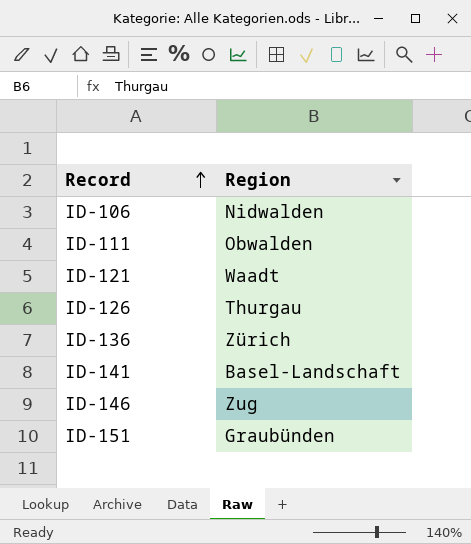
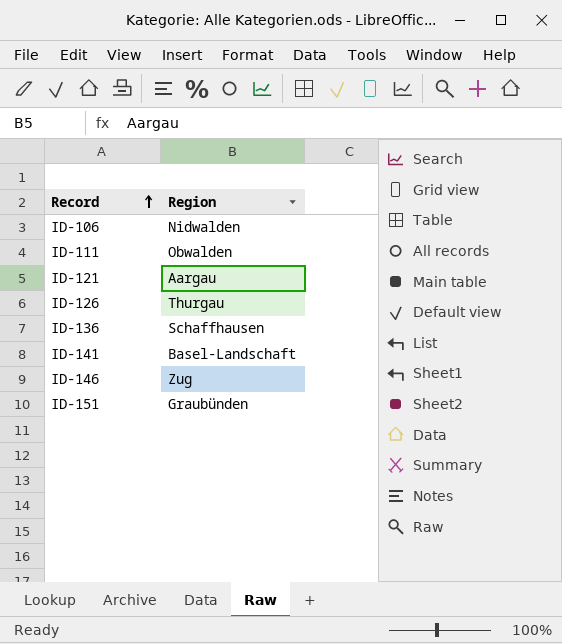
ID-121 | Region: Waadt -> Aargau
ID-136 | Region: Zürich -> Schaffhausen

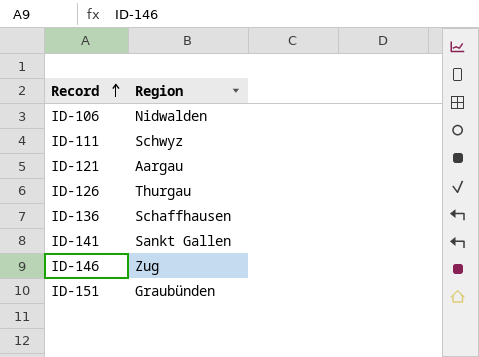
ID-111 | Region: Obwalden -> Schwyz
ID-141 | Region: Basel-Landschaft -> Sankt Gallen

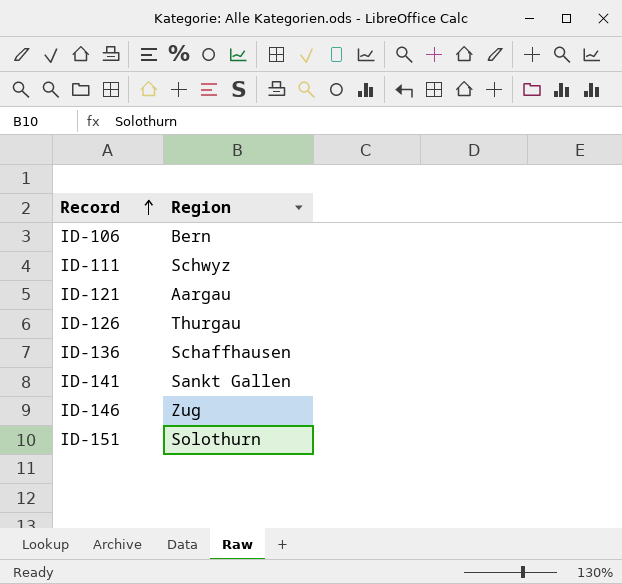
ID-106 | Region: Nidwalden -> Bern
ID-151 | Region: Graubünden -> Solothurn

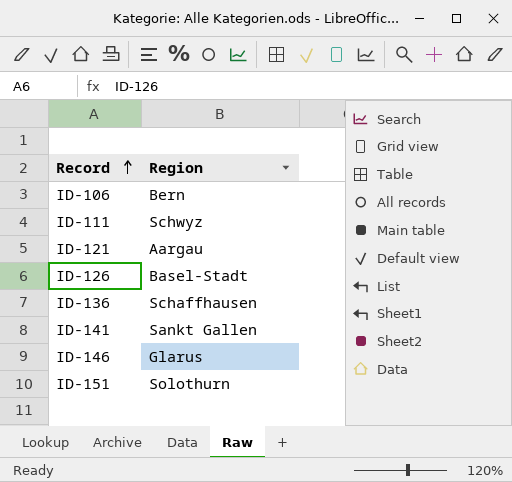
ID-126 | Region: Thurgau -> Basel-Stadt
ID-146 | Region: Zug -> Glarus

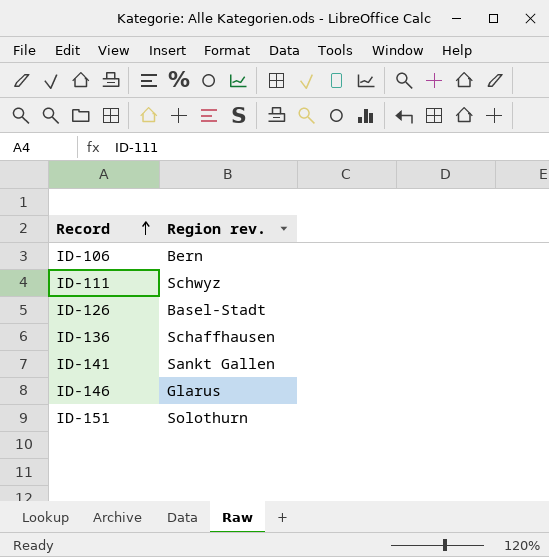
column name: Region -> Region rev.
row ID-121: Aargau -> none

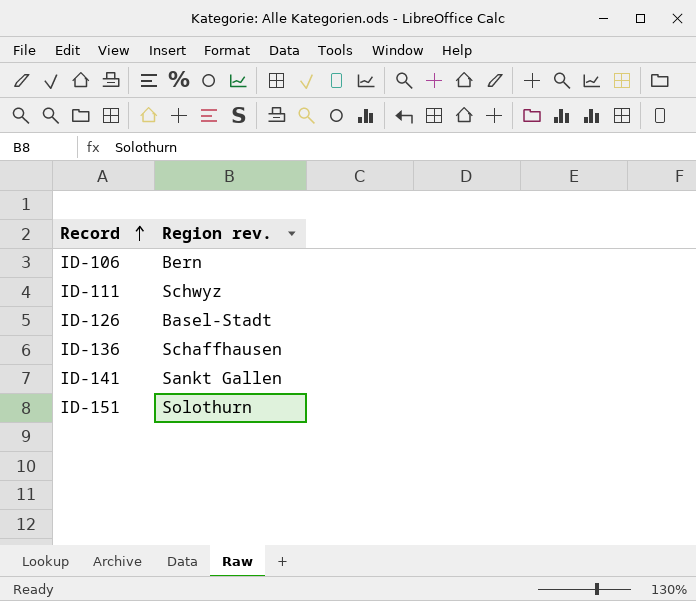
row ID-146: Glarus -> none

